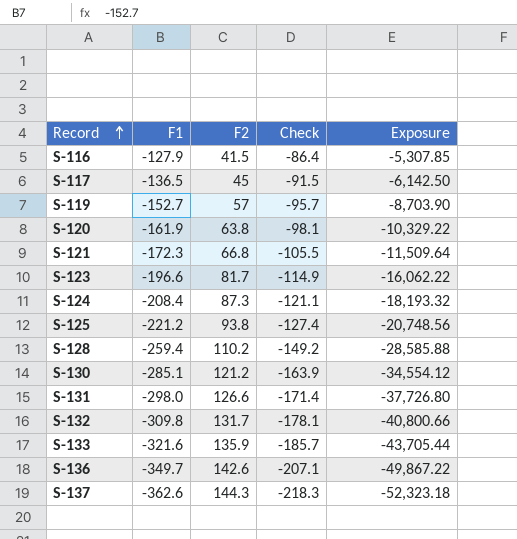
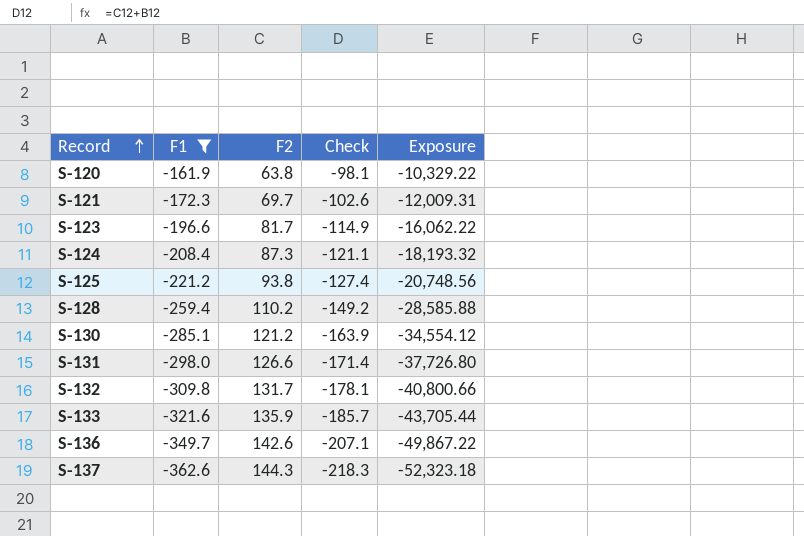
filter: none -> F1 <= -161.9
S-121 | F2: 66.8 -> 69.7
S-121 | Check: -105.5 -> -102.6
S-121 | Exposure: -11,509.64 -> -12,009.31

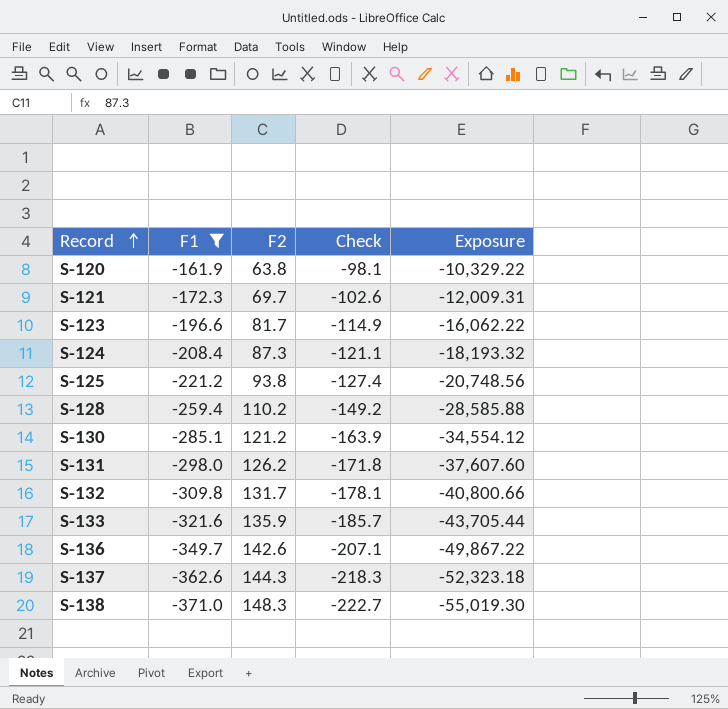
S-131 | F2: 126.6 -> 126.2
S-131 | Check: -171.4 -> -171.8
S-131 | Exposure: -37,726.80 -> -37,607.60
row S-138: none -> -371.0 | 148.3 | -222.7 | -55,019.30

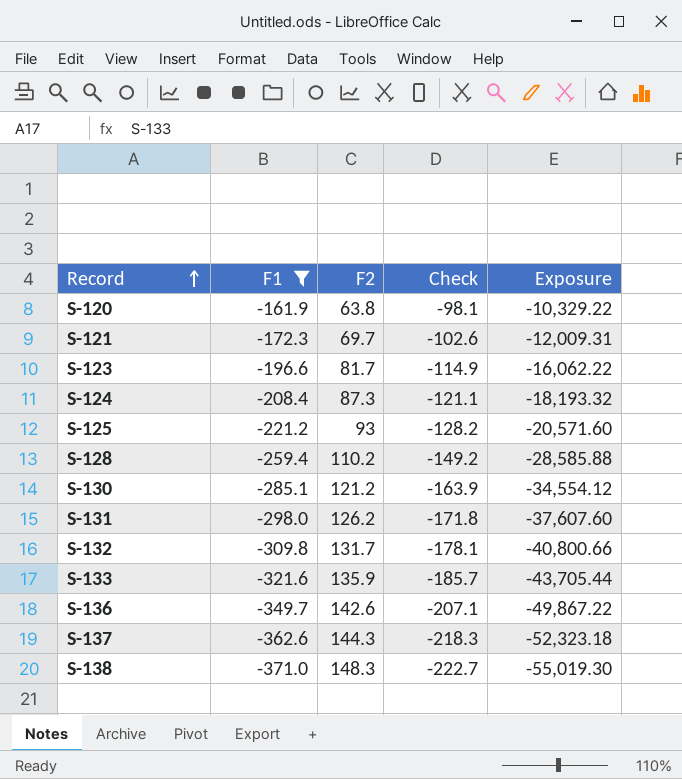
S-125 | F2: 93.8 -> 93
S-125 | Check: -127.4 -> -128.2
S-125 | Exposure: -20,748.56 -> -20,571.60

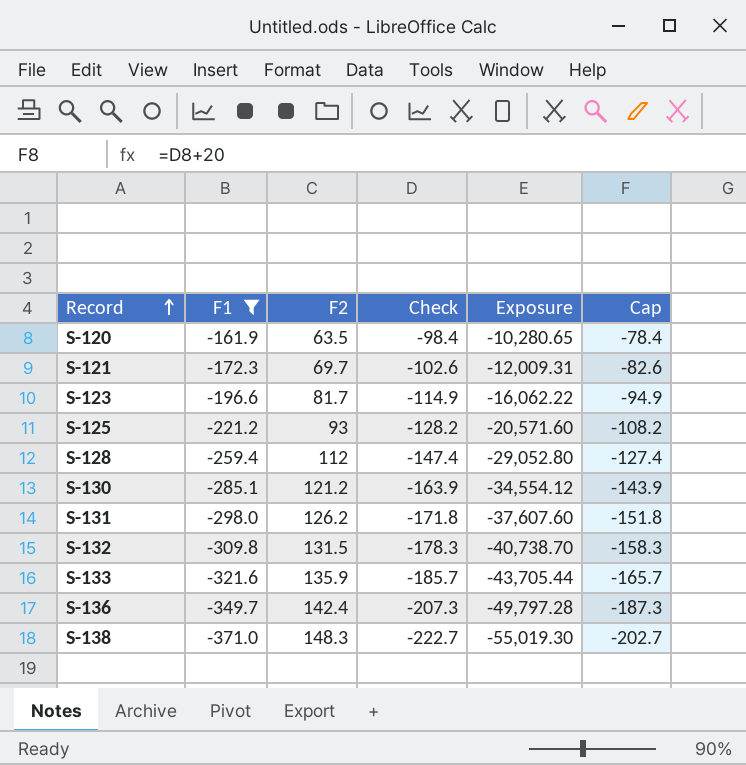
column Cap | formula: none -> [Check] + 20
row S-124: -208.4 | 87.3 | -121.1 | -18,193.32 -> none
row S-137: -362.6 | 144.3 | -218.3 | -52,323.18 -> none
S-120 | F2: 63.8 -> 63.5
S-120 | Check: -98.1 -> -98.4
S-120 | Exposure: -10,329.22 -> -10,280.65
S-128 | F2: 110.2 -> 112
S-128 | Check: -149.2 -> -147.4
S-128 | Exposure: -28,585.88 -> -29,052.80
S-132 | F2: 131.7 -> 131.5
S-132 | Check: -178.1 -> -178.3
S-132 | Exposure: -40,800.66 -> -40,738.70
S-136 | F2: 142.6 -> 142.4
S-136 | Check: -207.1 -> -207.3
S-136 | Exposure: -49,867.22 -> -49,797.28

